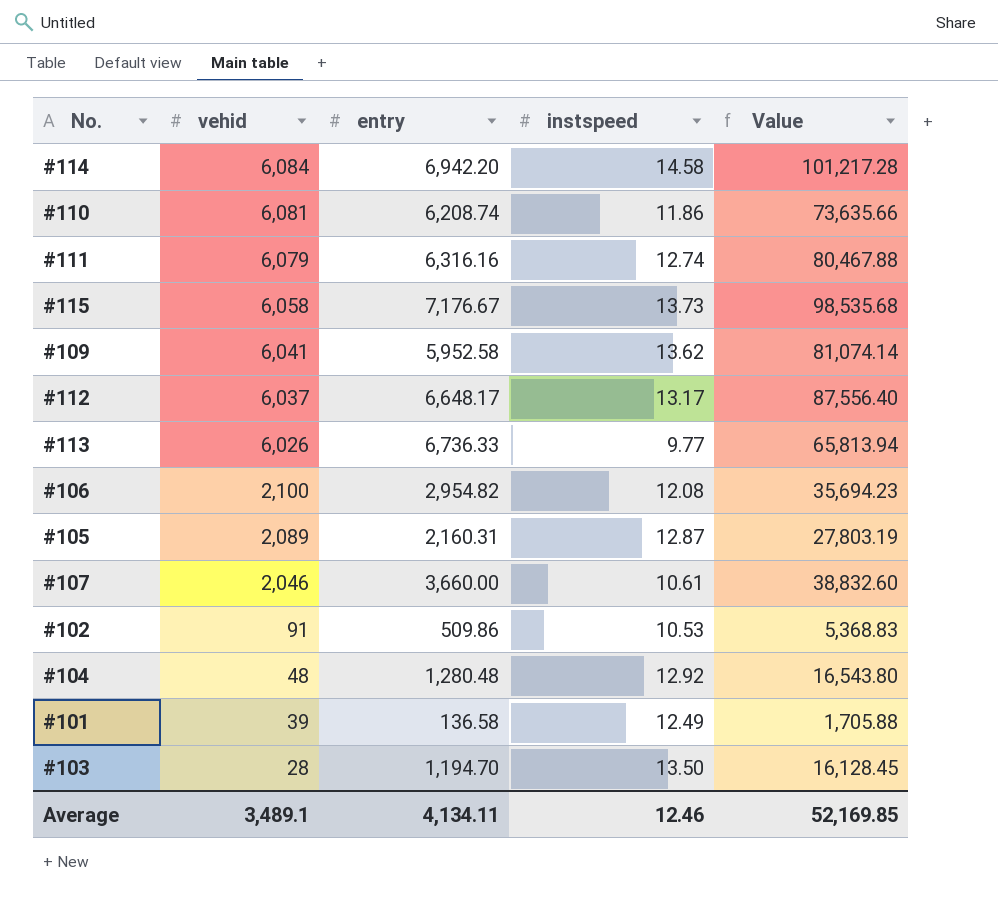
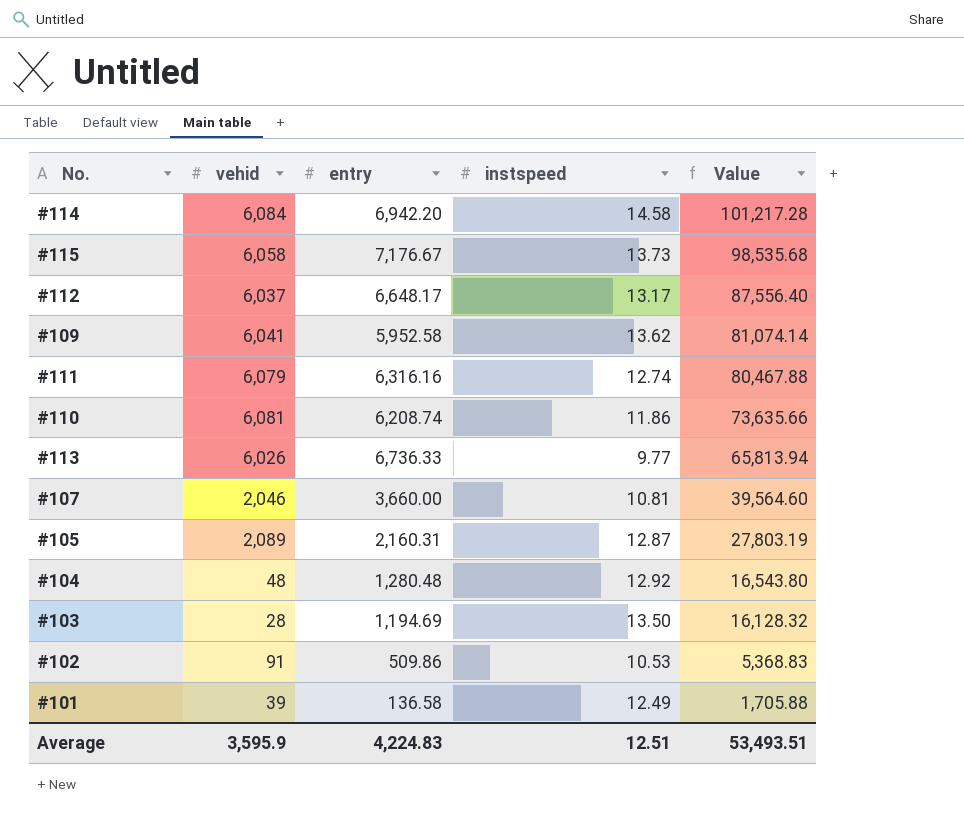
row order: vehid descending -> Value descending
row #106: 2,100 | 2,954.82 | 12.08 | 35,694.23 -> none
#107 | instspeed: 10.61 -> 10.81
#107 | Value: 38,832.60 -> 39,564.60
#103 | entry: 1,194.70 -> 1,194.69
#103 | Value: 16,128.45 -> 16,128.32
Average | vehid: 3,489.1 -> 3,595.9
Average | entry: 4,134.11 -> 4,224.83
Average | instspeed: 12.46 -> 12.51
Average | Value: 52,169.85 -> 53,493.51

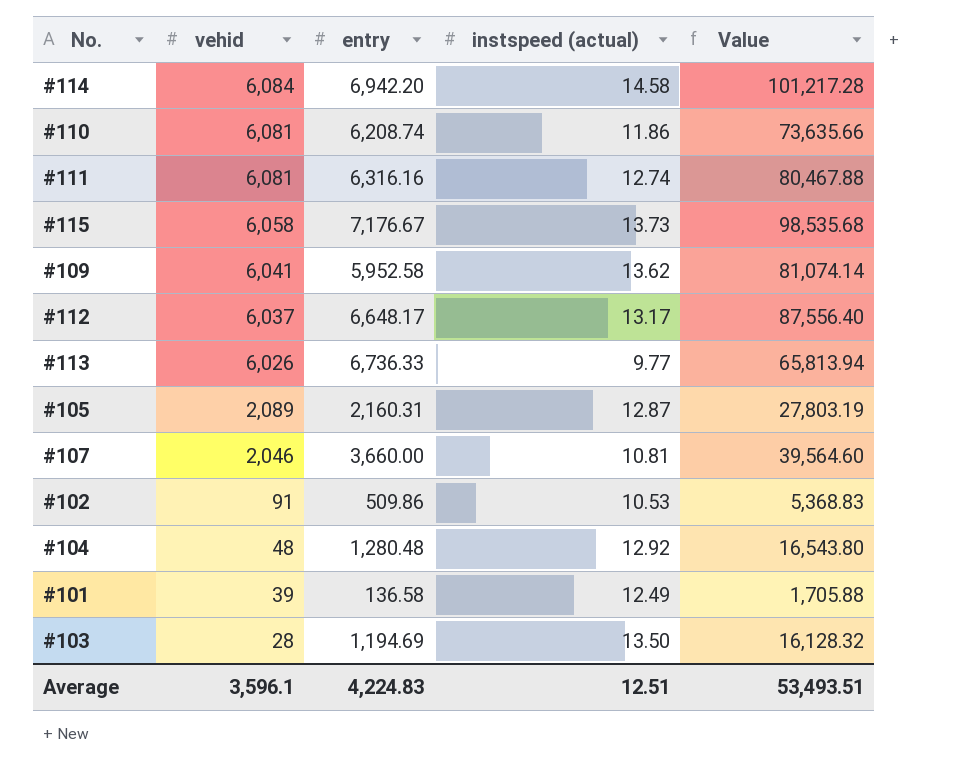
row order: Value descending -> vehid descending
column name: instspeed -> instspeed (actual)
#111 | vehid: 6,079 -> 6,081
Average | vehid: 3,595.9 -> 3,596.1

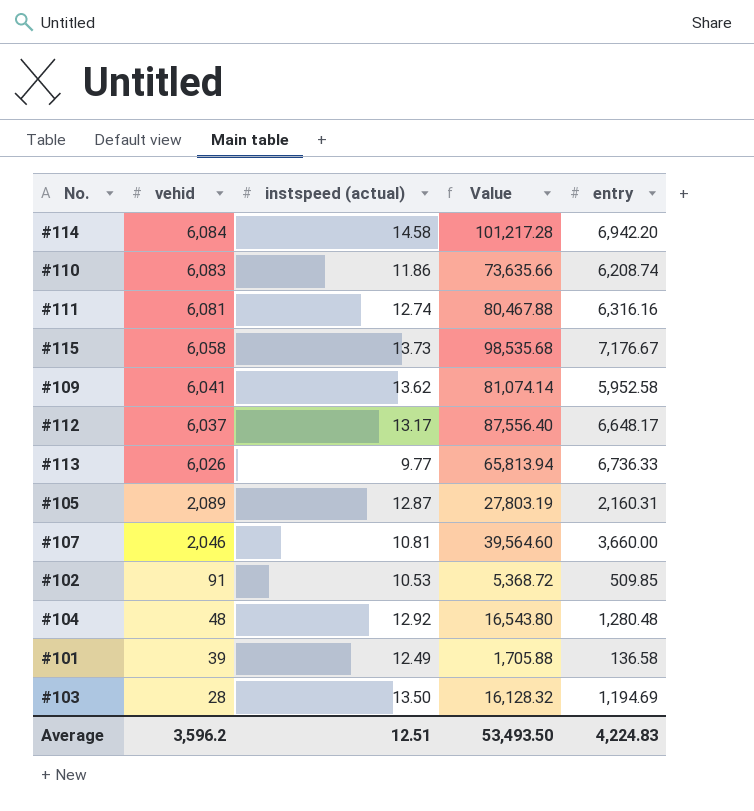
column entry | position: 3 -> 5
#110 | vehid: 6,081 -> 6,083
#102 | Value: 5,368.83 -> 5,368.72
#102 | entry: 509.86 -> 509.85
Average | vehid: 3,596.1 -> 3,596.2
Average | Value: 53,493.51 -> 53,493.50

